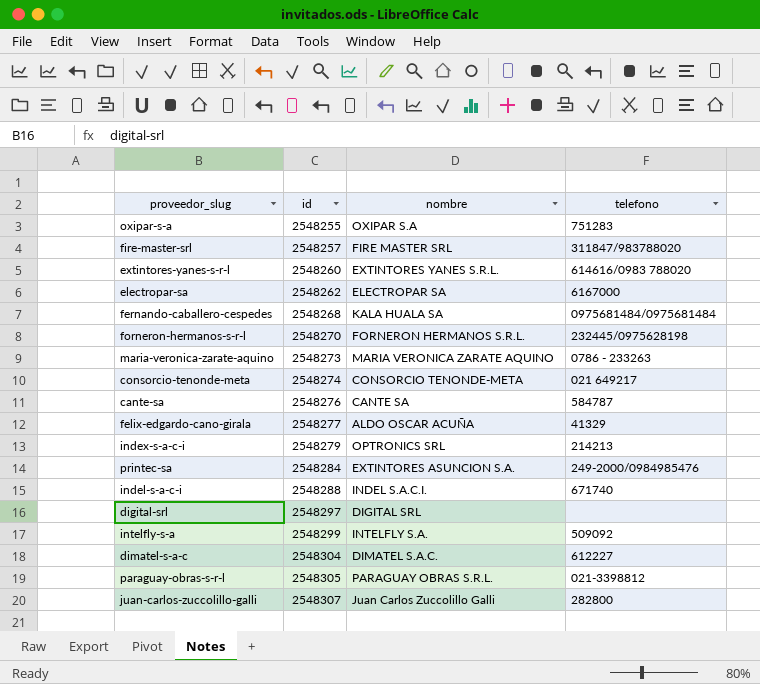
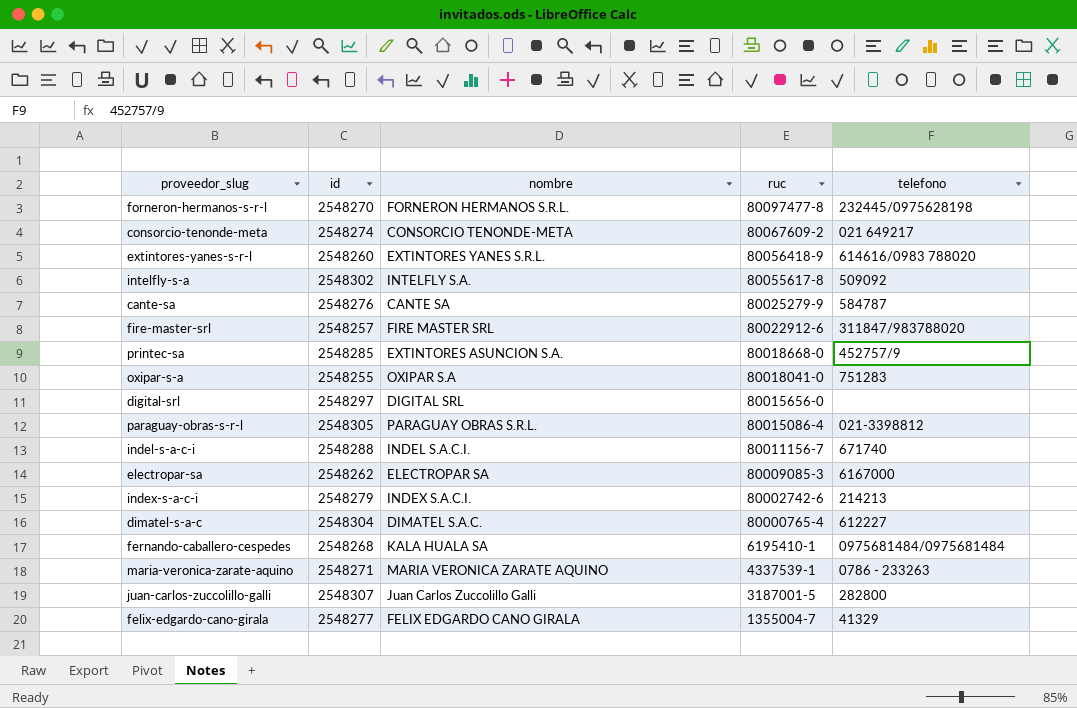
row order: id ascending -> ruc descending
column ruc | position: none -> 4
intelfly-s-a | id: 2548299 -> 2548302
printec-sa | id: 2548284 -> 2548285
printec-sa | telefono: 249-2000/0984985476 -> 452757/9
index-s-a-c-i | nombre: OPTRONICS SRL -> INDEX S.A.C.I.
maria-veronica-zarate-aquino | id: 2548273 -> 2548271
felix-edgardo-cano-girala | nombre: ALDO OSCAR ACUÑA -> FELIX EDGARDO CANO GIRALA

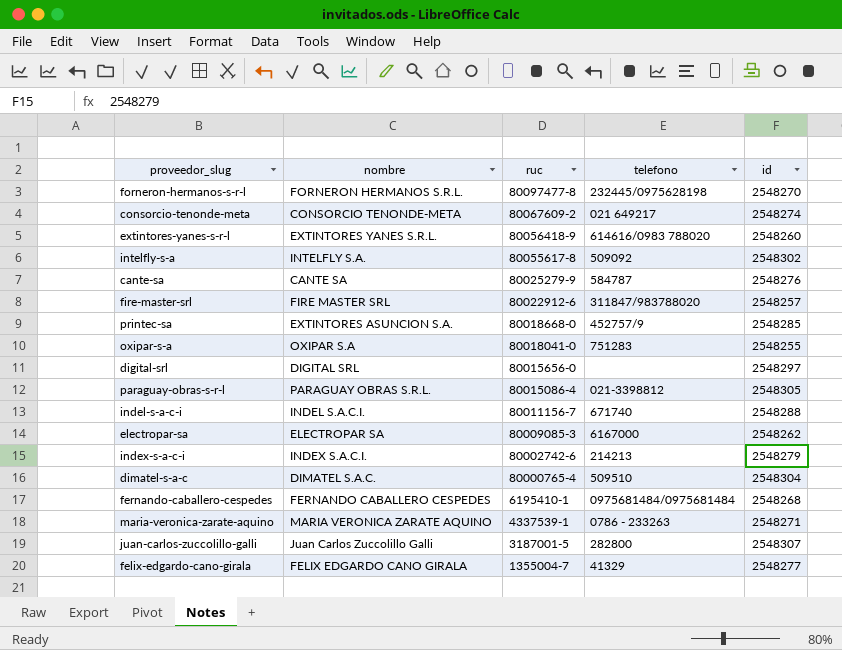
column id | position: 2 -> 5
dimatel-s-a-c | telefono: 612227 -> 509510
fernando-caballero-cespedes | nombre: KALA HUALA SA -> FERNANDO CABALLERO CESPEDES

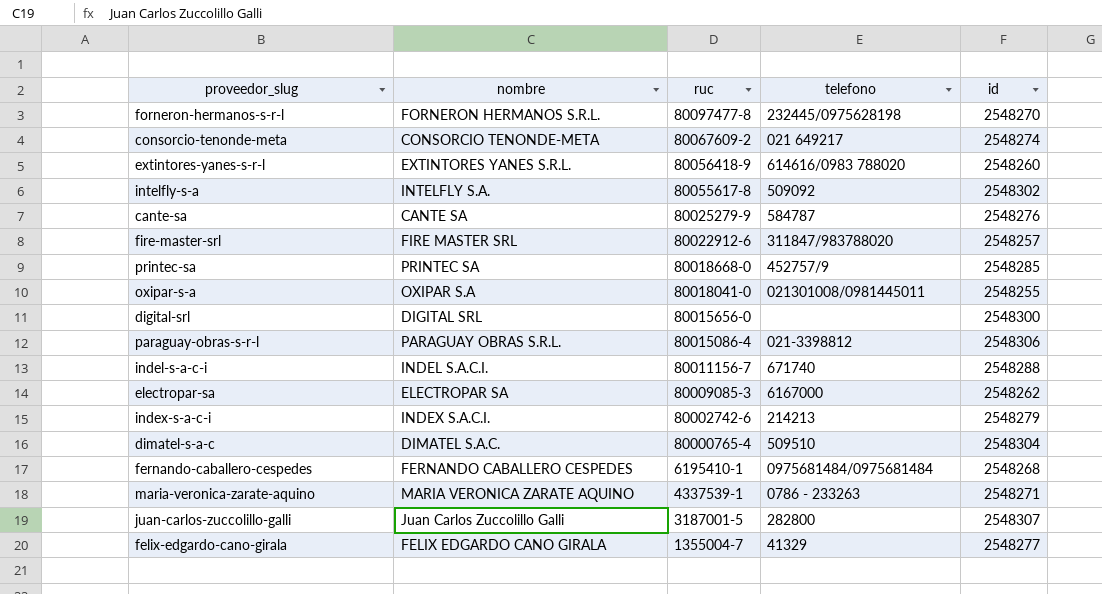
printec-sa | nombre: EXTINTORES ASUNCION S.A. -> PRINTEC SA
oxipar-s-a | telefono: 751283 -> 021301008/0981445011
digital-srl | id: 2548297 -> 2548300
paraguay-obras-s-r-l | id: 2548305 -> 2548306

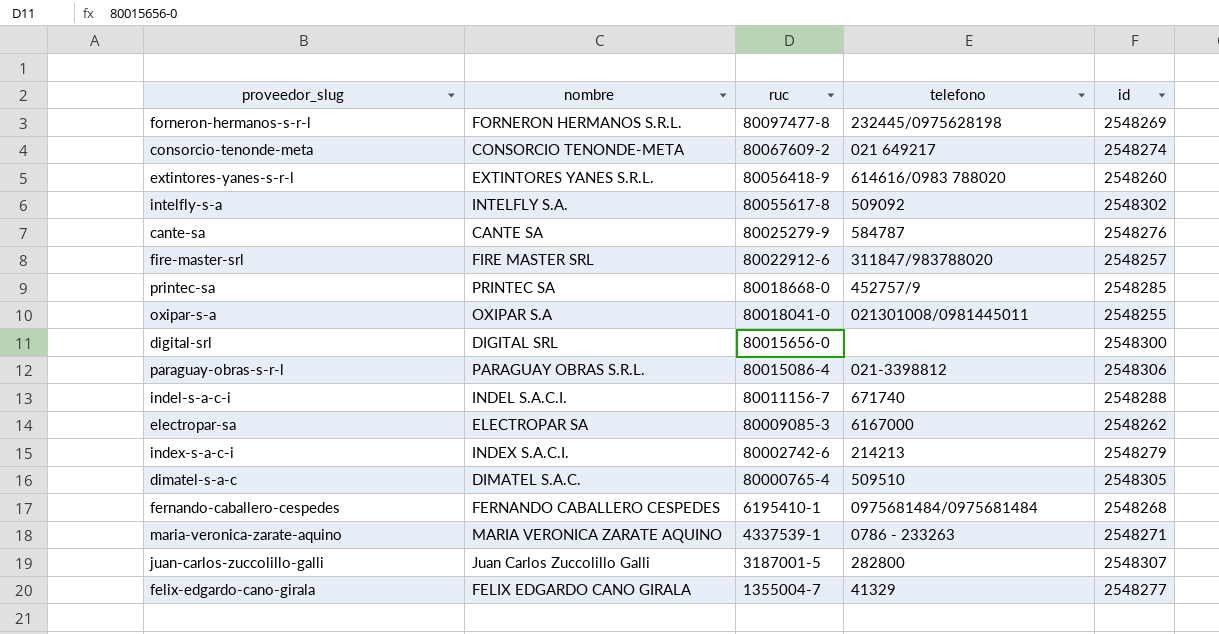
forneron-hermanos-s-r-l | id: 2548270 -> 2548269
dimatel-s-a-c | id: 2548304 -> 2548305

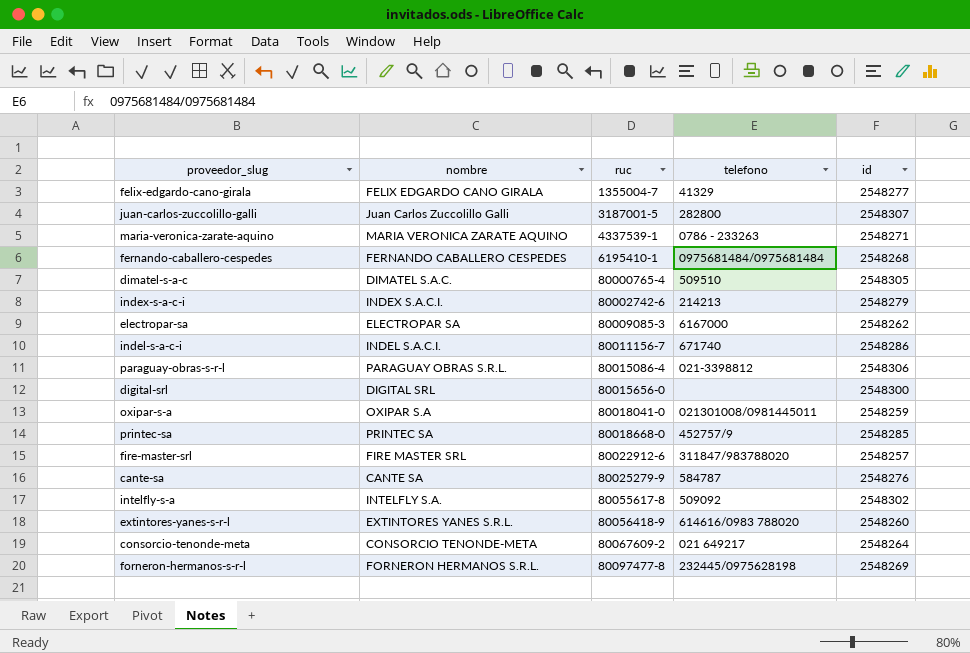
row order: ruc descending -> ruc ascending
indel-s-a-c-i | id: 2548288 -> 2548286
oxipar-s-a | id: 2548255 -> 2548259
consorcio-tenonde-meta | id: 2548274 -> 2548264

